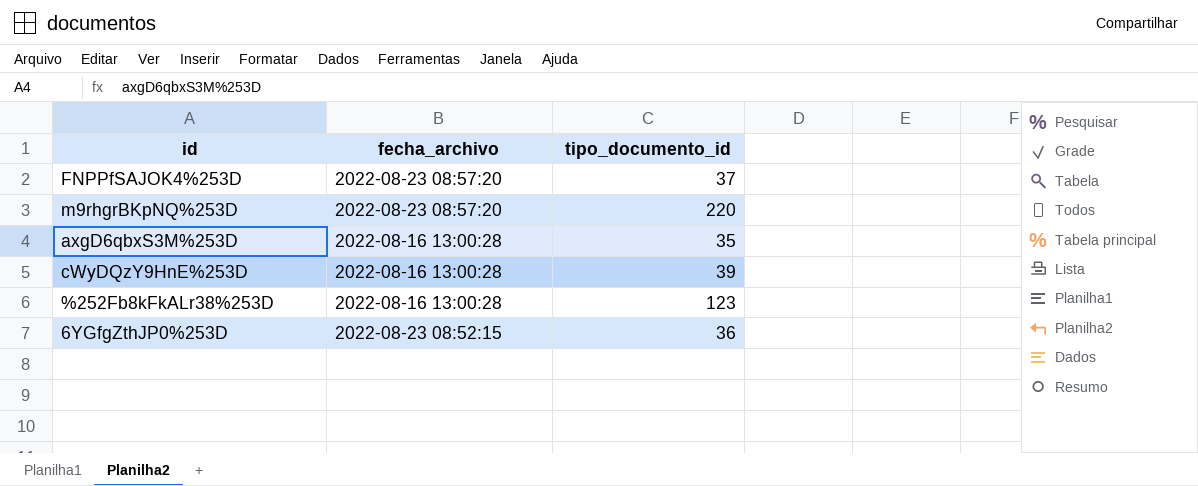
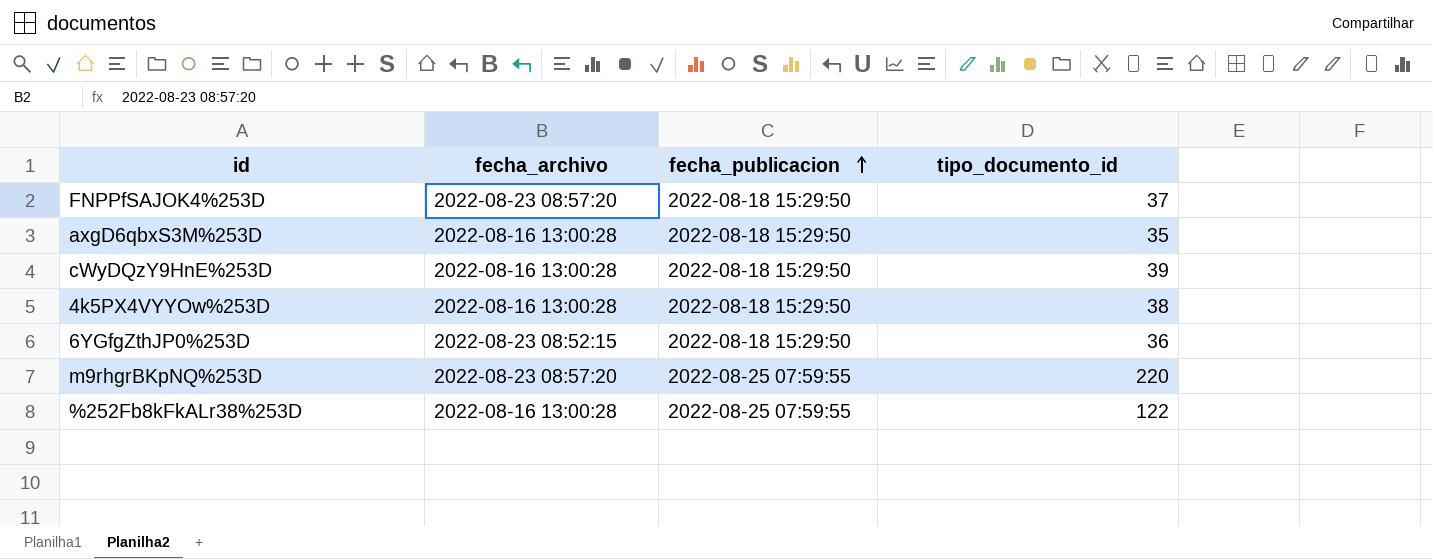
row order: none -> fecha_publicacion ascending
column fecha_publicacion | position: none -> 3
row 4k5PX4VYYOw%253D: none -> 2022-08-16 13:00:28 | 2022-08-18 15:29:50 | 38
%252Fb8kFkALr38%253D | tipo_documento_id: 123 -> 122

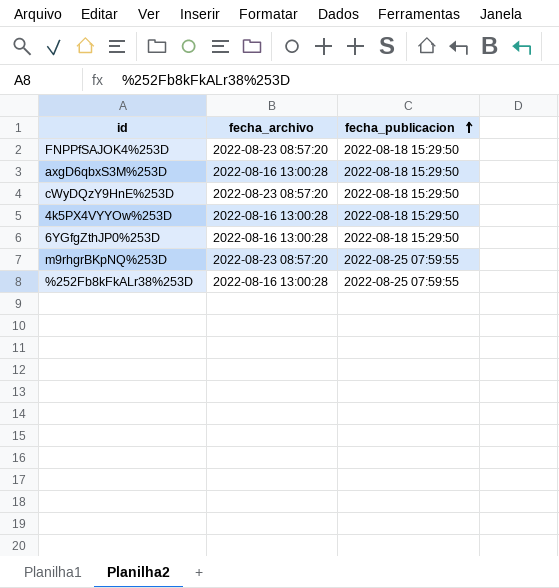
column tipo_documento_id | position: 4 -> none
cWyDQzY9HnE%253D | fecha_archivo: 2022-08-16 13:00:28 -> 2022-08-23 08:57:20
6YGfgZthJP0%253D | fecha_archivo: 2022-08-23 08:52:15 -> 2022-08-16 13:00:28

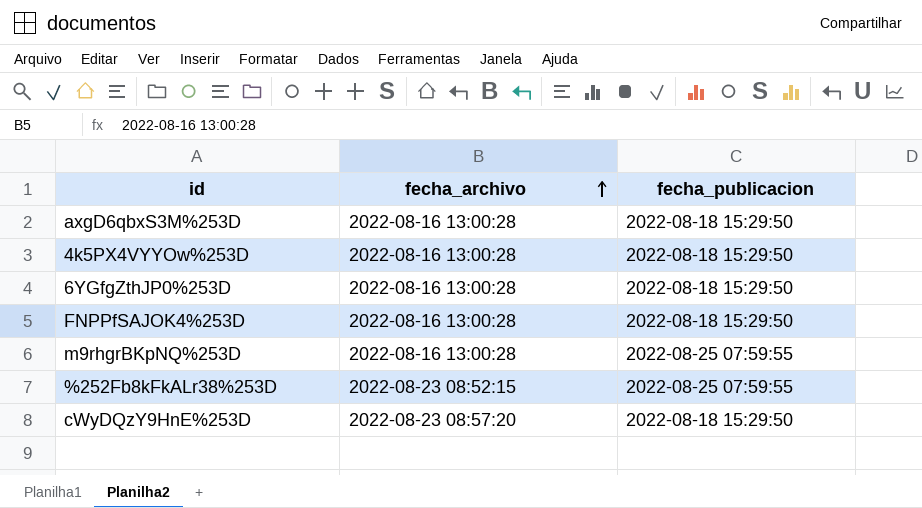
row order: fecha_publicacion ascending -> fecha_archivo ascending
FNPPfSAJOK4%253D | fecha_archivo: 2022-08-23 08:57:20 -> 2022-08-16 13:00:28
m9rhgrBKpNQ%253D | fecha_archivo: 2022-08-23 08:57:20 -> 2022-08-16 13:00:28
%252Fb8kFkALr38%253D | fecha_archivo: 2022-08-16 13:00:28 -> 2022-08-23 08:52:15

